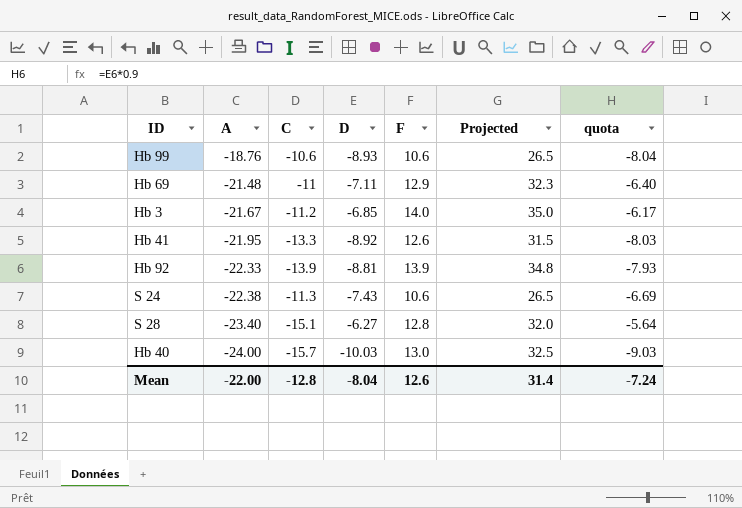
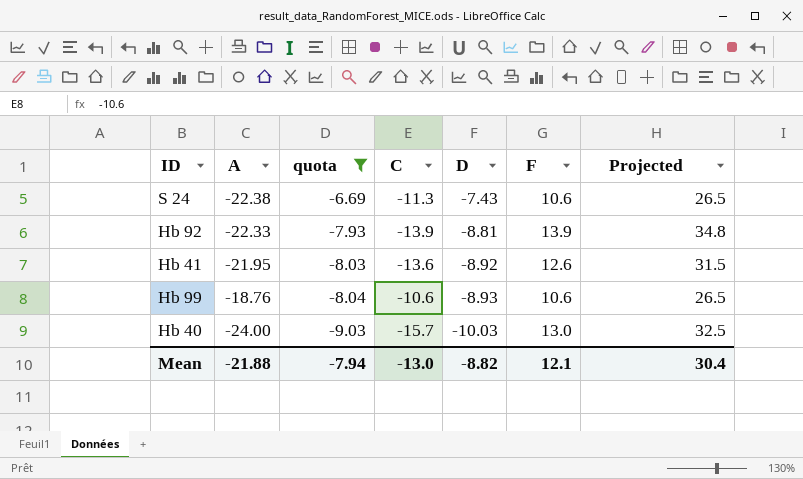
filter: none -> quota <= -6.69
row order: A descending -> quota descending
column quota | position: 7 -> 3
Hb 41 | C: -13.3 -> -13.6
Mean | A: -22.00 -> -21.88
Mean | quota: -7.24 -> -7.94
Mean | C: -12.8 -> -13.0
Mean | D: -8.04 -> -8.82
Mean | F: 12.6 -> 12.1
Mean | Projected: 31.4 -> 30.4

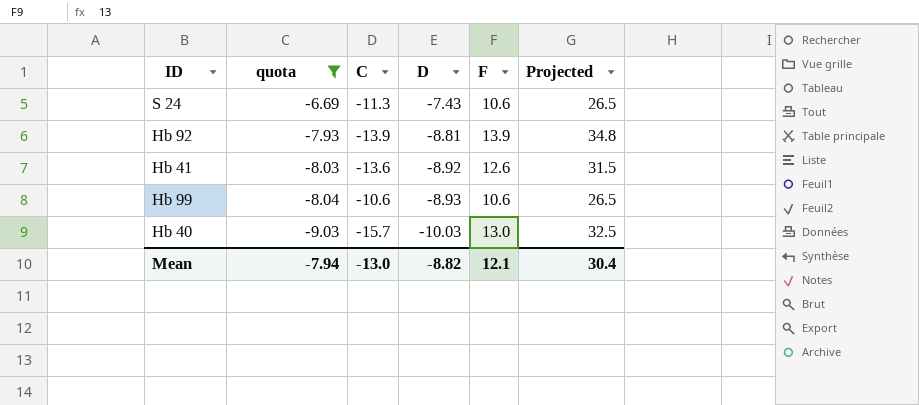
column A | position: 2 -> none

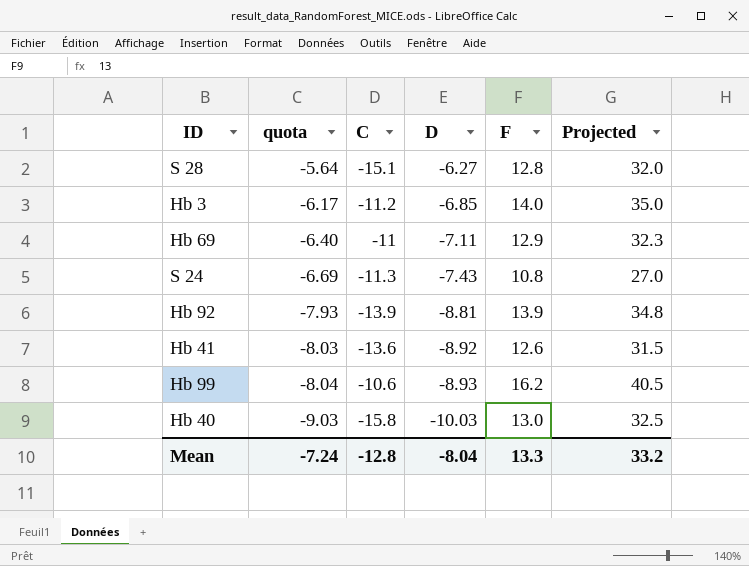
filter: quota <= -6.69 -> none
S 24 | F: 10.6 -> 10.8
S 24 | Projected: 26.5 -> 27.0
Hb 99 | F: 10.6 -> 16.2
Hb 99 | Projected: 26.5 -> 40.5
Hb 40 | C: -15.7 -> -15.8
Mean | quota: -7.94 -> -7.24
Mean | C: -13.0 -> -12.8
Mean | D: -8.82 -> -8.04
Mean | F: 12.1 -> 13.3
Mean | Projected: 30.4 -> 33.2

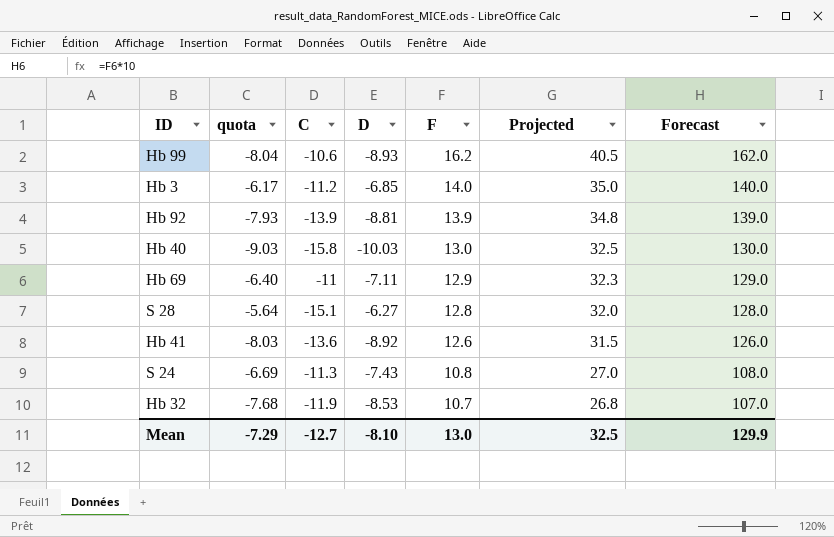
row order: quota descending -> F descending
column Forecast | formula: none -> [F] * 10
row Hb 32: none -> -7.68 | -11.9 | -8.53 | 10.7 | 26.8 | 107.0
Mean | quota: -7.24 -> -7.29
Mean | C: -12.8 -> -12.7
Mean | D: -8.04 -> -8.10
Mean | F: 13.3 -> 13.0
Mean | Projected: 33.2 -> 32.5

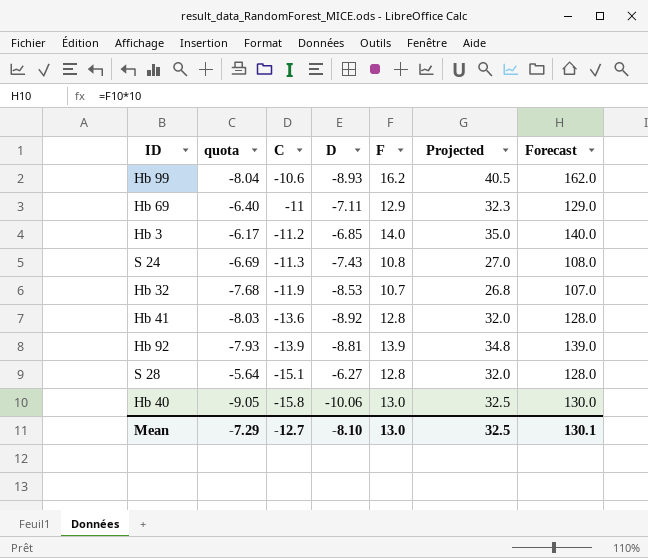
row order: F descending -> C descending
Hb 41 | F: 12.6 -> 12.8
Hb 41 | Projected: 31.5 -> 32.0
Hb 41 | Forecast: 126.0 -> 128.0
Hb 40 | quota: -9.03 -> -9.05
Hb 40 | D: -10.03 -> -10.06
Mean | Forecast: 129.9 -> 130.1

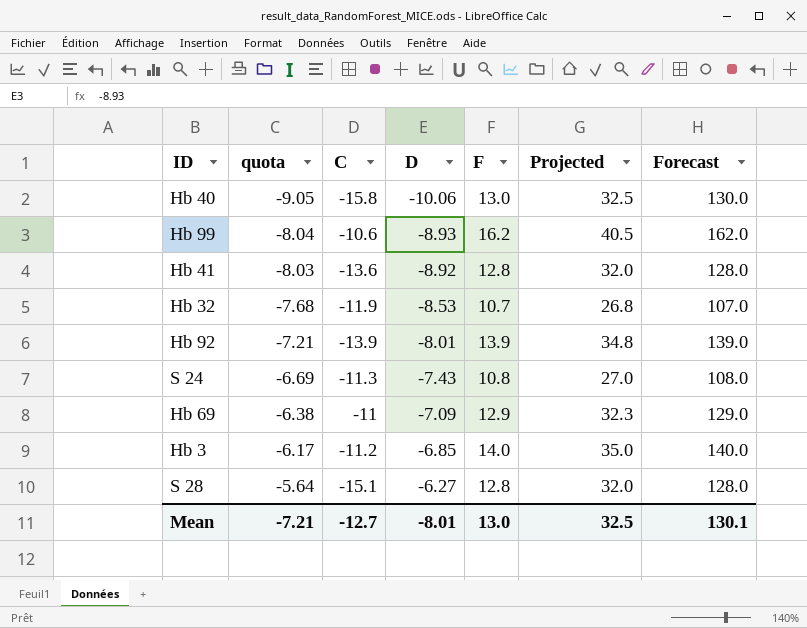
row order: C descending -> quota ascending
Hb 92 | quota: -7.93 -> -7.21
Hb 92 | D: -8.81 -> -8.01
Hb 69 | quota: -6.40 -> -6.38
Hb 69 | D: -7.11 -> -7.09
Mean | quota: -7.29 -> -7.21
Mean | D: -8.10 -> -8.01

